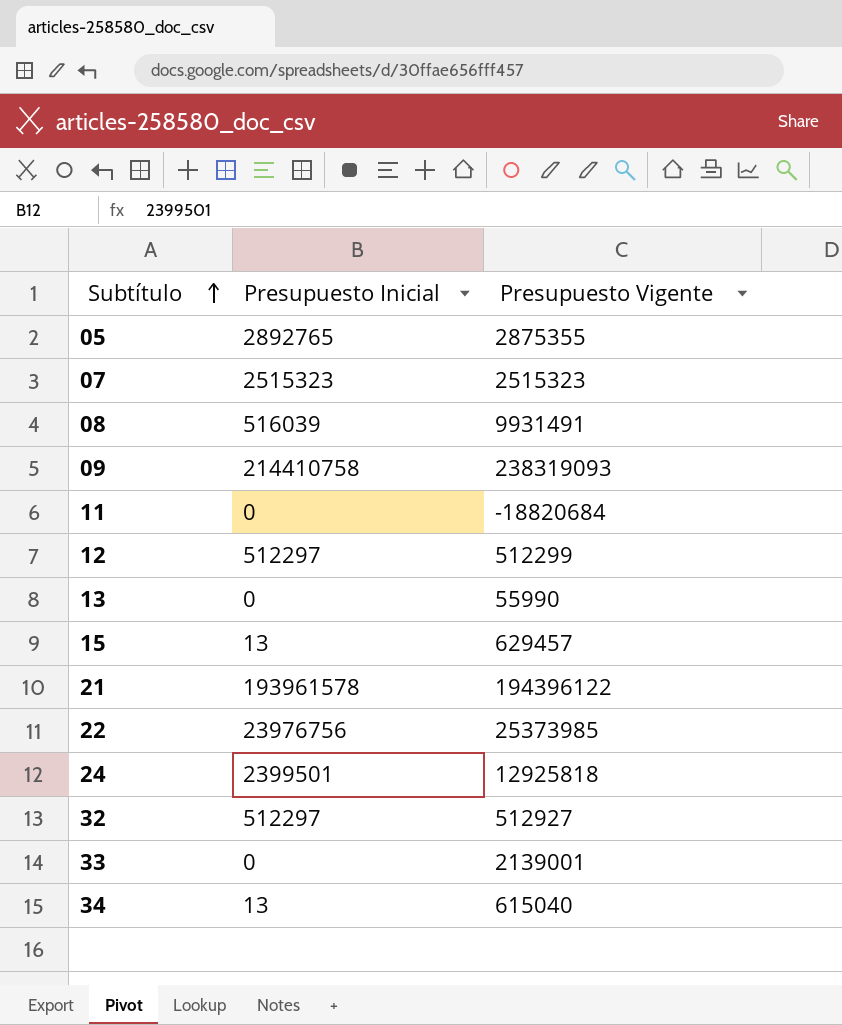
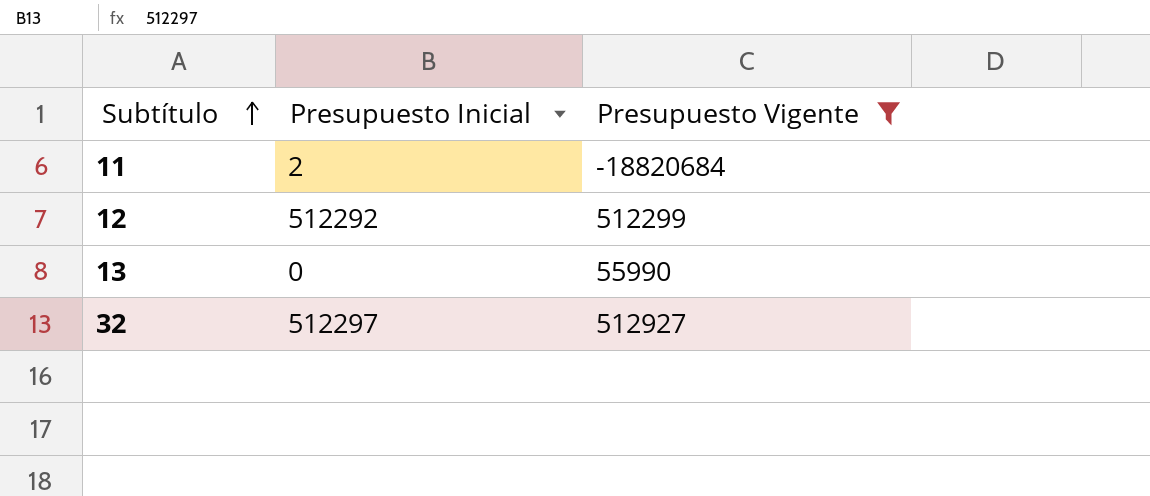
filter: none -> Presupuesto Vigente <= 512927
11 | Presupuesto Inicial: 0 -> 2
12 | Presupuesto Inicial: 512297 -> 512292

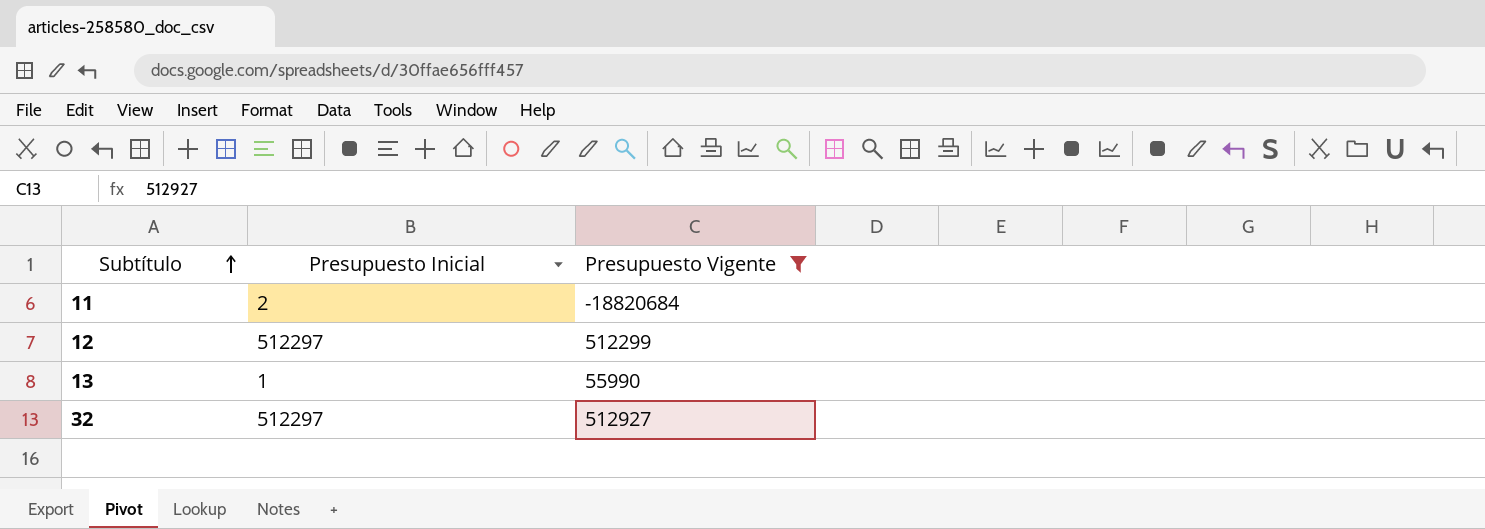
12 | Presupuesto Inicial: 512292 -> 512297
13 | Presupuesto Inicial: 0 -> 1

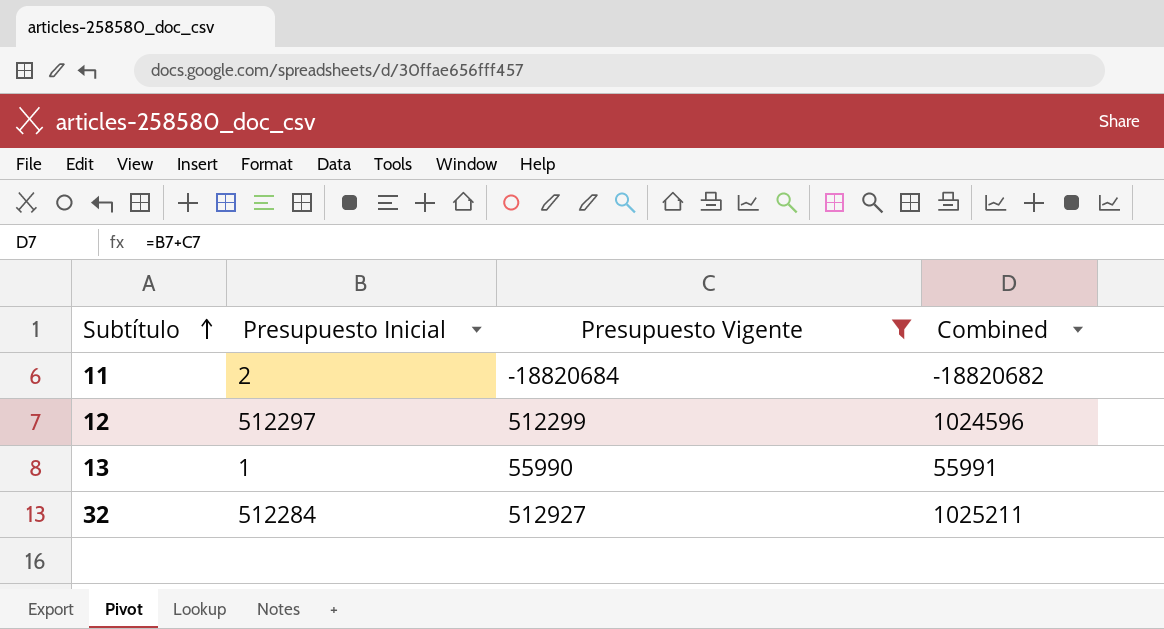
column Combined | formula: none -> [Presupuesto Inicial] + [Presupuesto Vigente]
32 | Presupuesto Inicial: 512297 -> 512284

